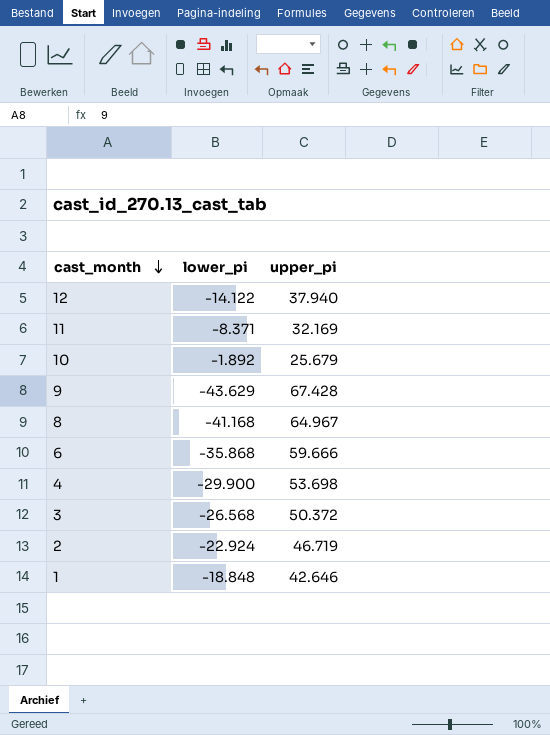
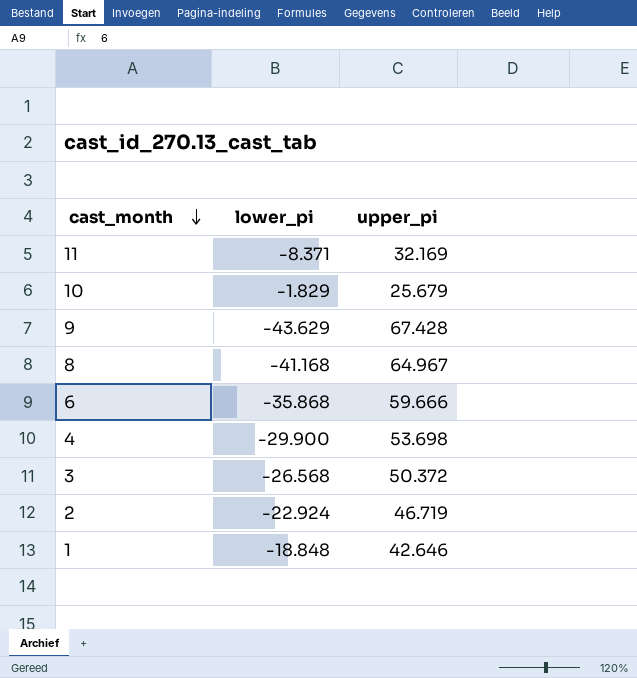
row 12: -14.122 | 37.940 -> none
10 | lower_pi: -1.892 -> -1.829

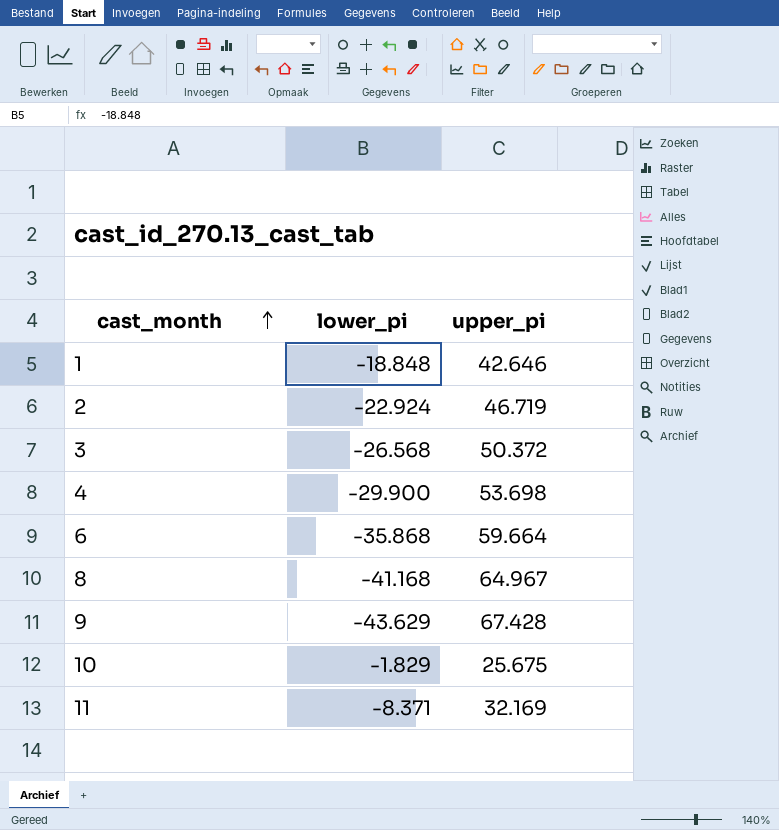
row order: cast_month descending -> cast_month ascending
6 | upper_pi: 59.666 -> 59.664
10 | upper_pi: 25.679 -> 25.675

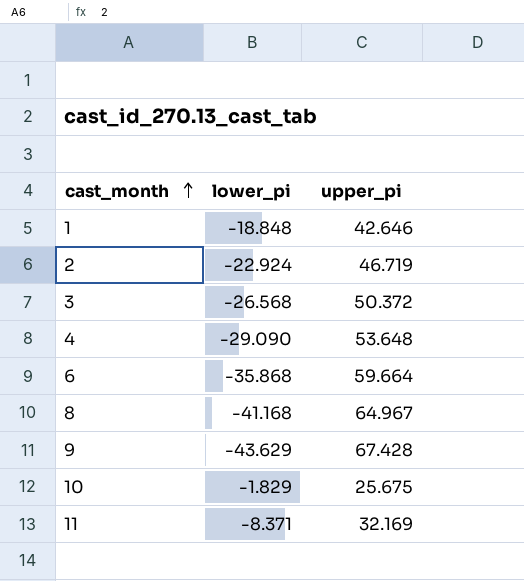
4 | lower_pi: -29.900 -> -29.090
4 | upper_pi: 53.698 -> 53.648

